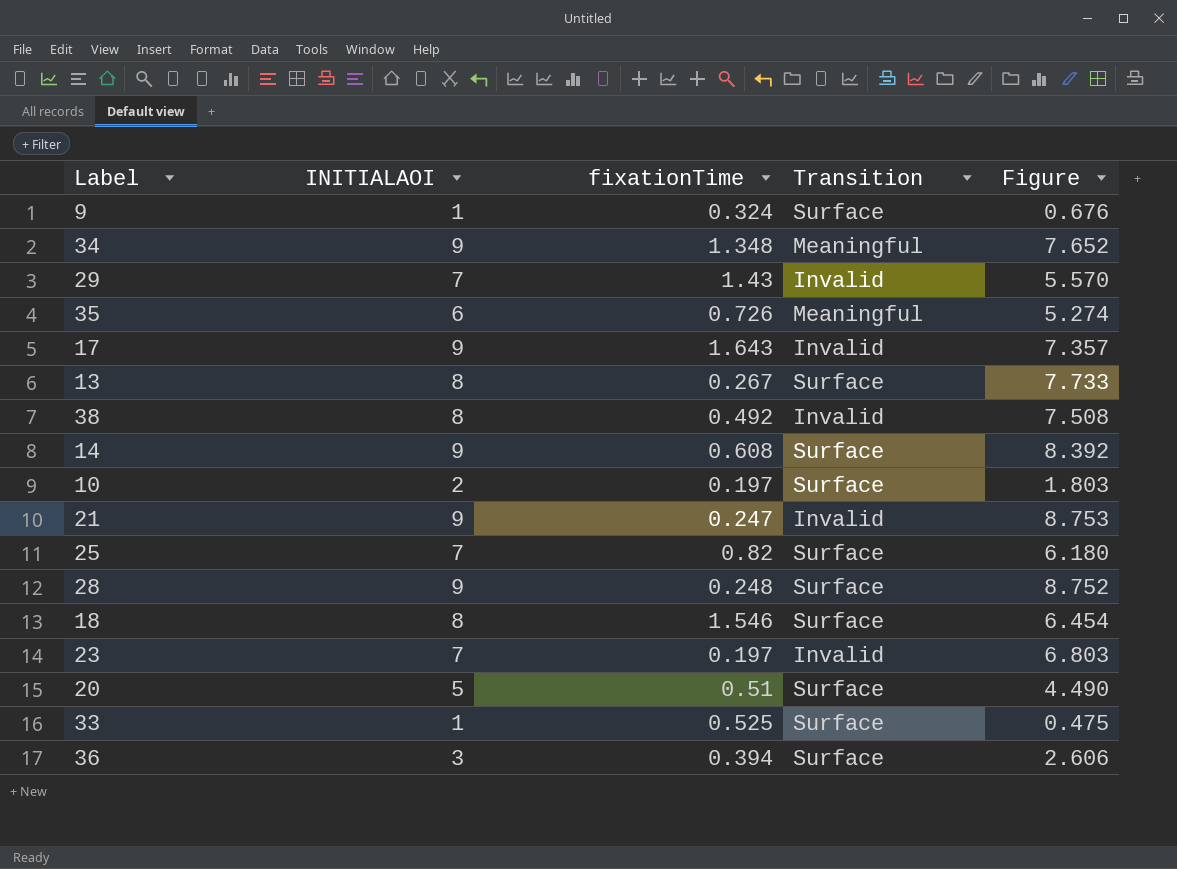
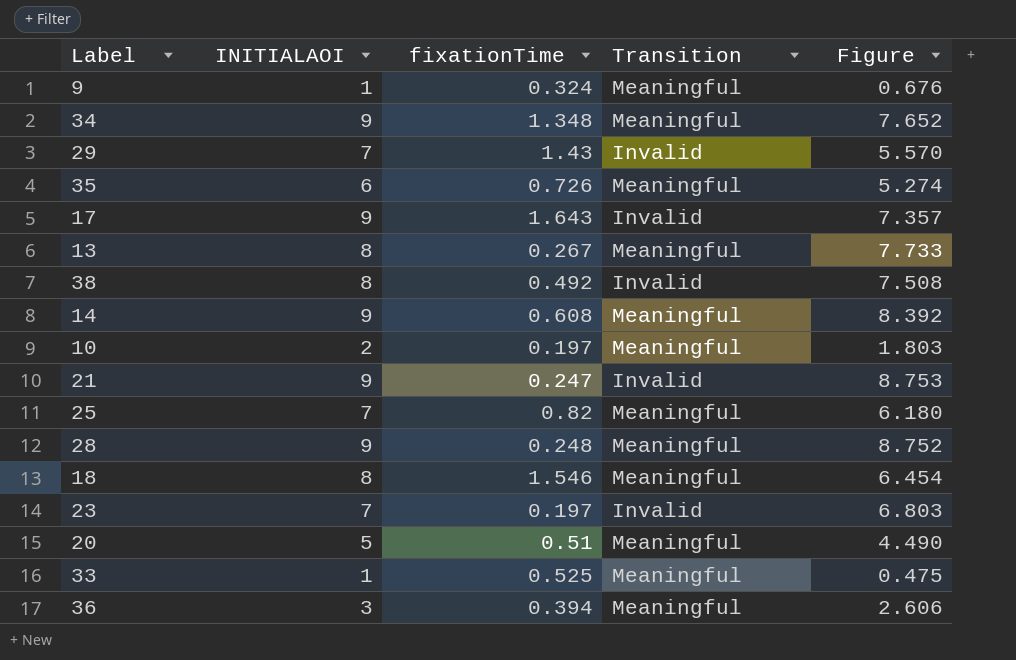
9 | Transition: Surface -> Meaningful
13 | Transition: Surface -> Meaningful
14 | Transition: Surface -> Meaningful
10 | Transition: Surface -> Meaningful
25 | Transition: Surface -> Meaningful
28 | Transition: Surface -> Meaningful
18 | Transition: Surface -> Meaningful
20 | Transition: Surface -> Meaningful
33 | Transition: Surface -> Meaningful
36 | Transition: Surface -> Meaningful

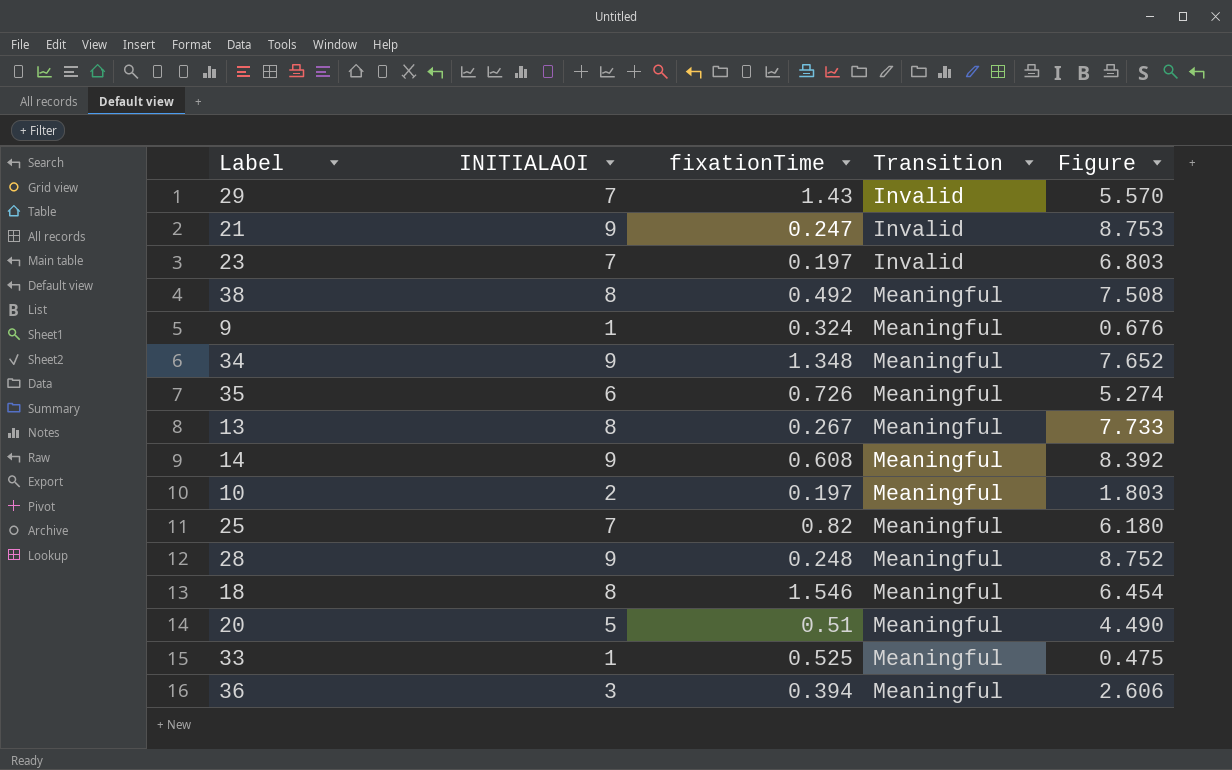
row order: none -> Transition ascending
row 17: 9 | 1.643 | Invalid | 7.357 -> none
38 | Transition: Invalid -> Meaningful

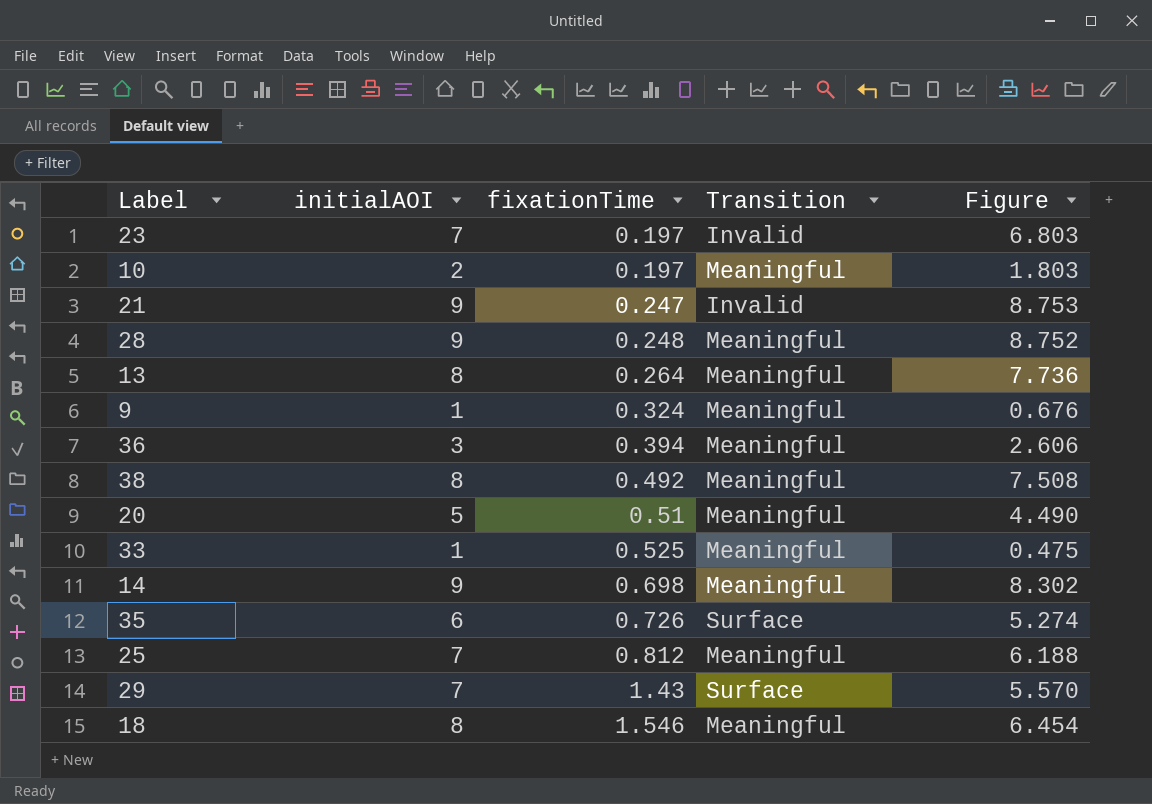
row order: Transition ascending -> fixationTime ascending
column name: INITIALAOI -> initialAOI
row 34: 9 | 1.348 | Meaningful | 7.652 -> none
13 | fixationTime: 0.267 -> 0.264
13 | Figure: 7.733 -> 7.736
14 | fixationTime: 0.608 -> 0.698
14 | Figure: 8.392 -> 8.302
35 | Transition: Meaningful -> Surface
25 | fixationTime: 0.82 -> 0.812
25 | Figure: 6.180 -> 6.188
29 | Transition: Invalid -> Surface

